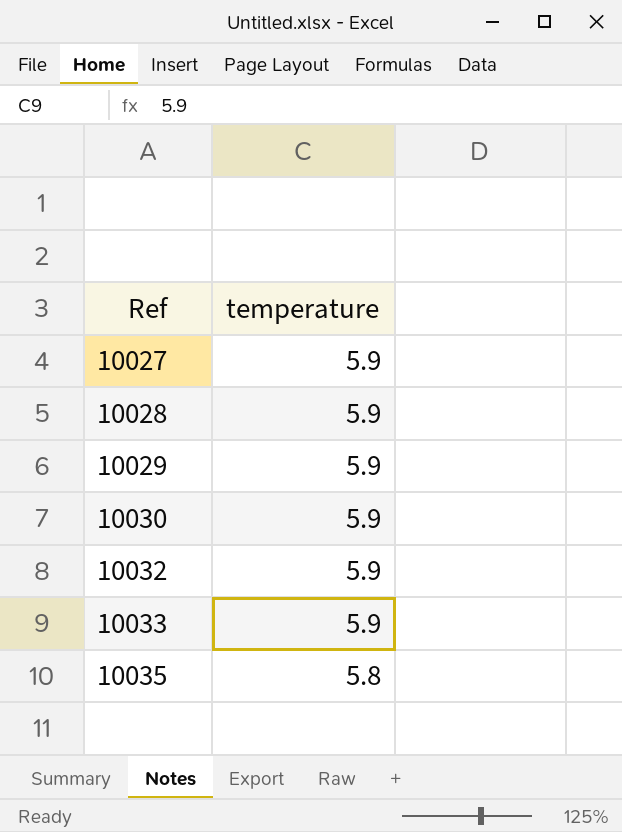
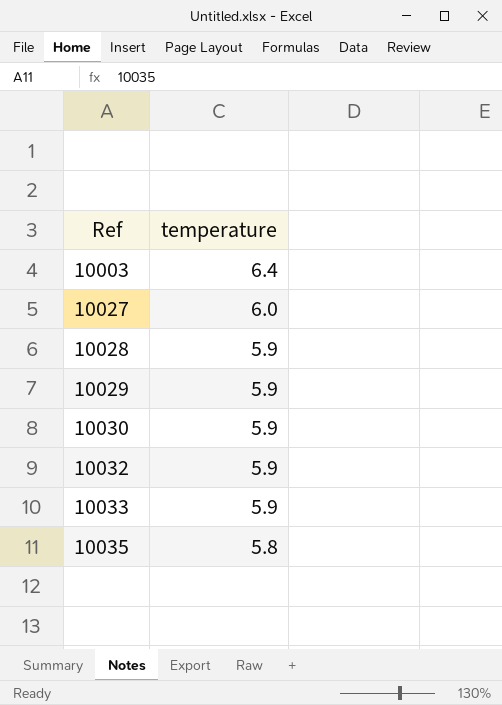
row 10003: none -> 6.4
10027 | temperature: 5.9 -> 6.0

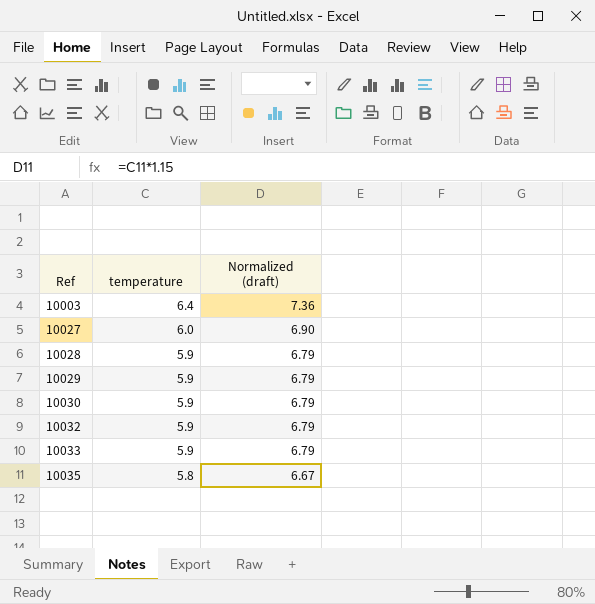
column Normalized (draft) | formula: none -> [temperature] * 1.15

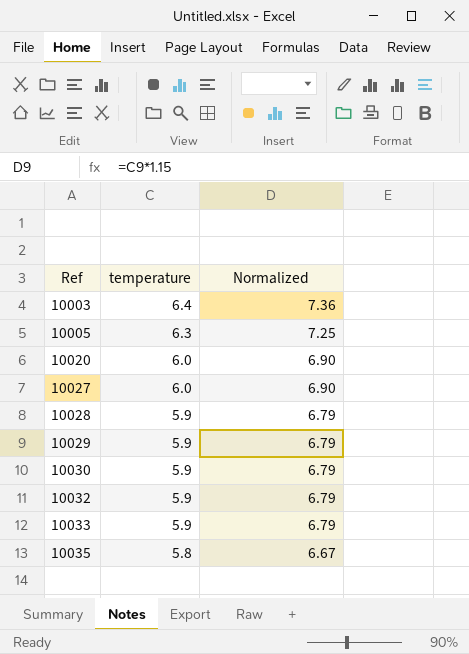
column name: Normalized (draft) -> Normalized
row 10005: none -> 6.3 | 7.25
row 10020: none -> 6.0 | 6.90

